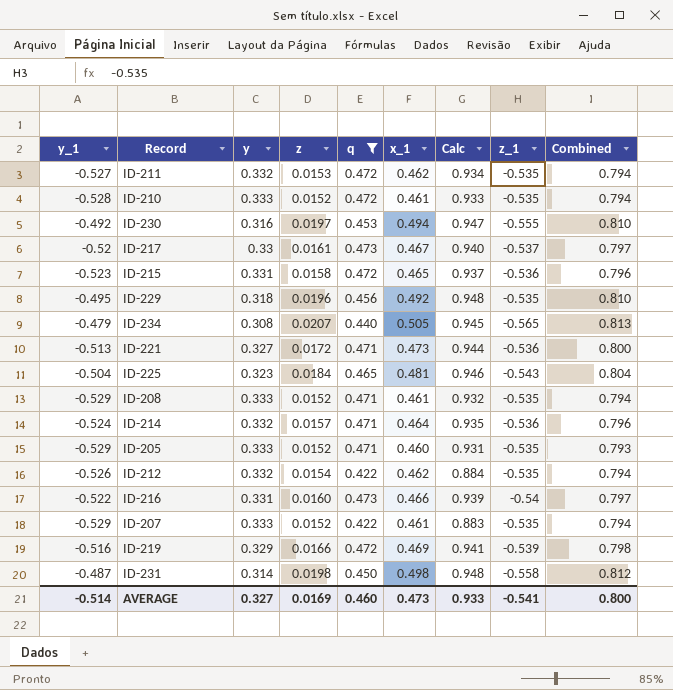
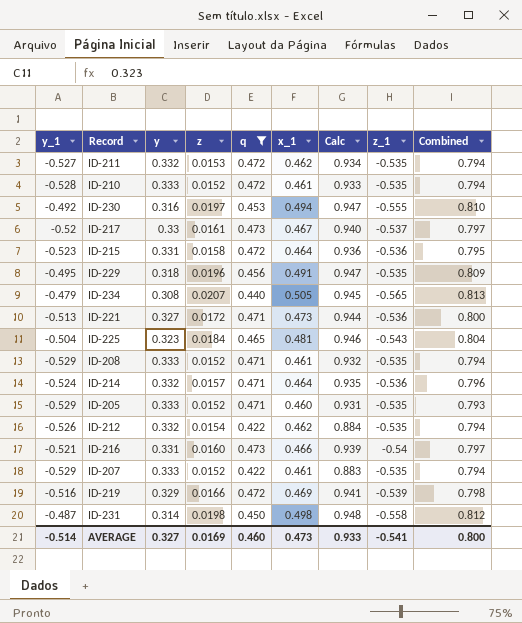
ID-215 | x_1: 0.465 -> 0.464
ID-215 | Calc: 0.937 -> 0.936
ID-215 | Combined: 0.796 -> 0.795
ID-229 | x_1: 0.492 -> 0.491
ID-229 | Calc: 0.948 -> 0.947
ID-229 | Combined: 0.810 -> 0.809
ID-216 | y_1: -0.522 -> -0.521

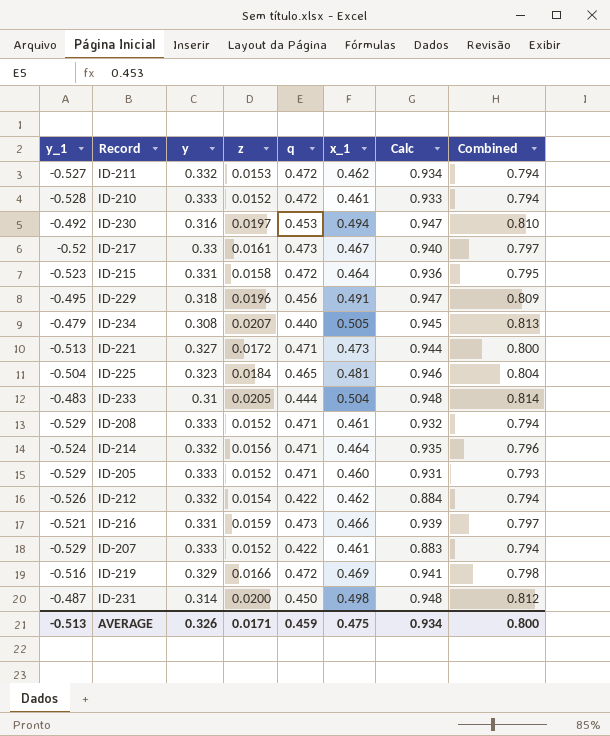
filter: q != 0.444 -> none
column z_1 | position: 8 -> none
ID-214 | z: 0.0157 -> 0.0156
ID-216 | z: 0.0160 -> 0.0159
ID-231 | z: 0.0198 -> 0.0200
AVERAGE | y_1: -0.514 -> -0.513
AVERAGE | y: 0.327 -> 0.326
AVERAGE | z: 0.0169 -> 0.0171
AVERAGE | q: 0.460 -> 0.459
AVERAGE | x_1: 0.473 -> 0.475
AVERAGE | Calc: 0.933 -> 0.934

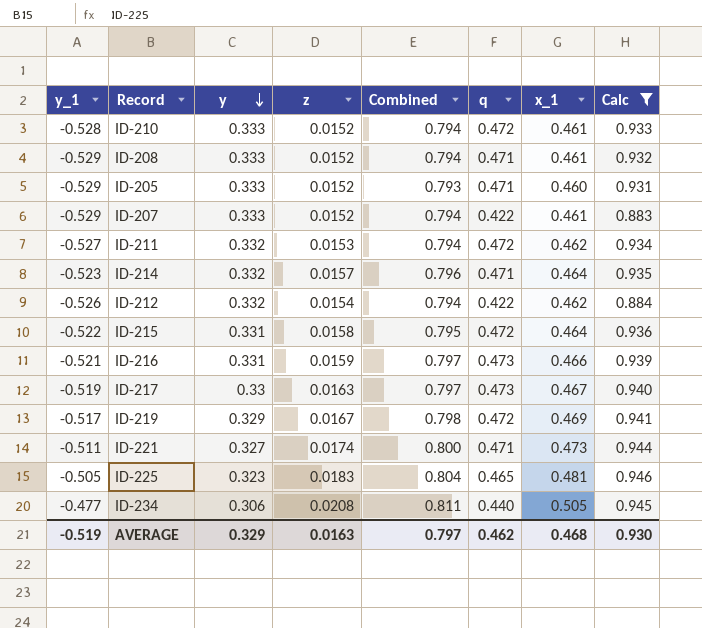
filter: none -> Calc <= 0.946
row order: none -> y descending
column Combined | position: 8 -> 5
ID-214 | y_1: -0.524 -> -0.523
ID-214 | z: 0.0156 -> 0.0157
ID-215 | y_1: -0.523 -> -0.522
ID-217 | y_1: -0.52 -> -0.519
ID-217 | z: 0.0161 -> 0.0163
ID-219 | y_1: -0.516 -> -0.517
ID-219 | z: 0.0166 -> 0.0167
ID-221 | y_1: -0.513 -> -0.511
ID-221 | z: 0.0172 -> 0.0174
ID-225 | y_1: -0.504 -> -0.505
ID-225 | z: 0.0184 -> 0.0183
ID-234 | y_1: -0.479 -> -0.477
ID-234 | y: 0.308 -> 0.306
ID-234 | z: 0.0207 -> 0.0208
ID-234 | Combined: 0.813 -> 0.811
AVERAGE | y_1: -0.513 -> -0.519
AVERAGE | y: 0.326 -> 0.329
AVERAGE | z: 0.0171 -> 0.0163
AVERAGE | Combined: 0.800 -> 0.797
AVERAGE | q: 0.459 -> 0.462
AVERAGE | x_1: 0.475 -> 0.468
AVERAGE | Calc: 0.934 -> 0.930

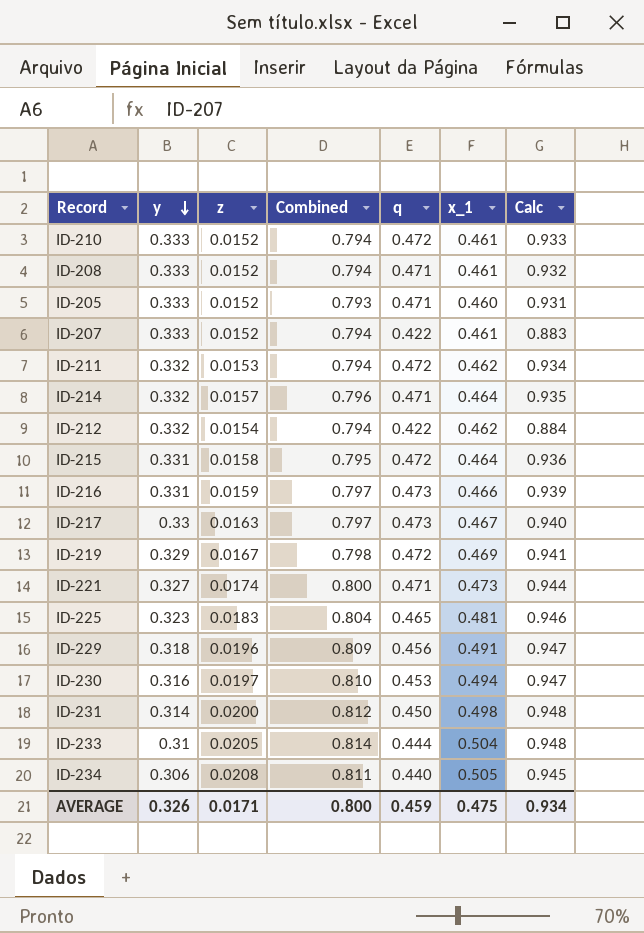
filter: Calc <= 0.946 -> none
column y_1 | position: 1 -> none
AVERAGE | y: 0.329 -> 0.326
AVERAGE | z: 0.0163 -> 0.0171
AVERAGE | Combined: 0.797 -> 0.800
AVERAGE | q: 0.462 -> 0.459
AVERAGE | x_1: 0.468 -> 0.475
AVERAGE | Calc: 0.930 -> 0.934

